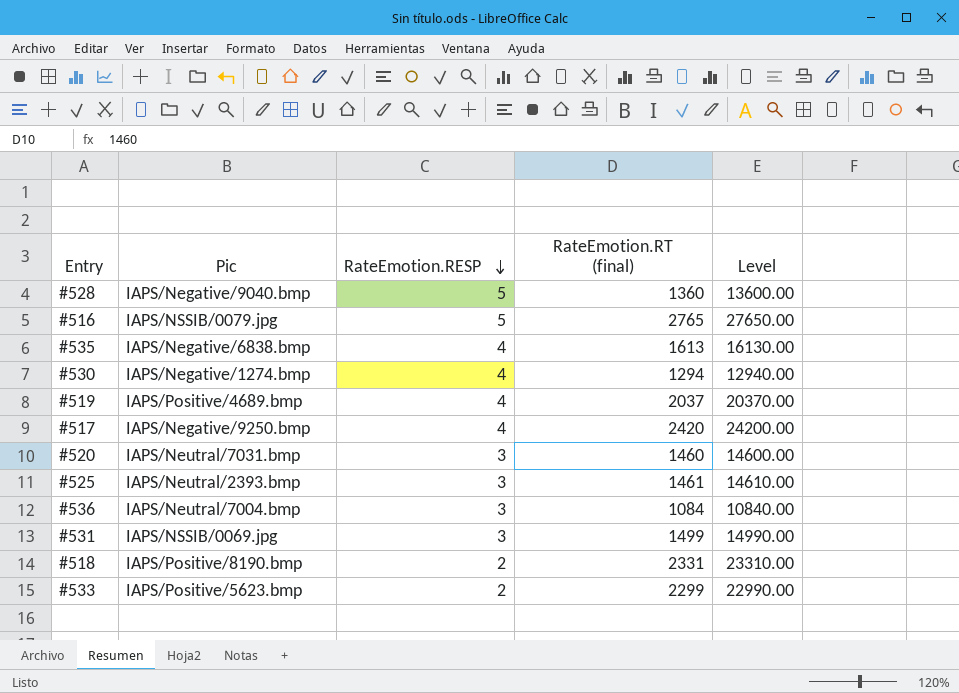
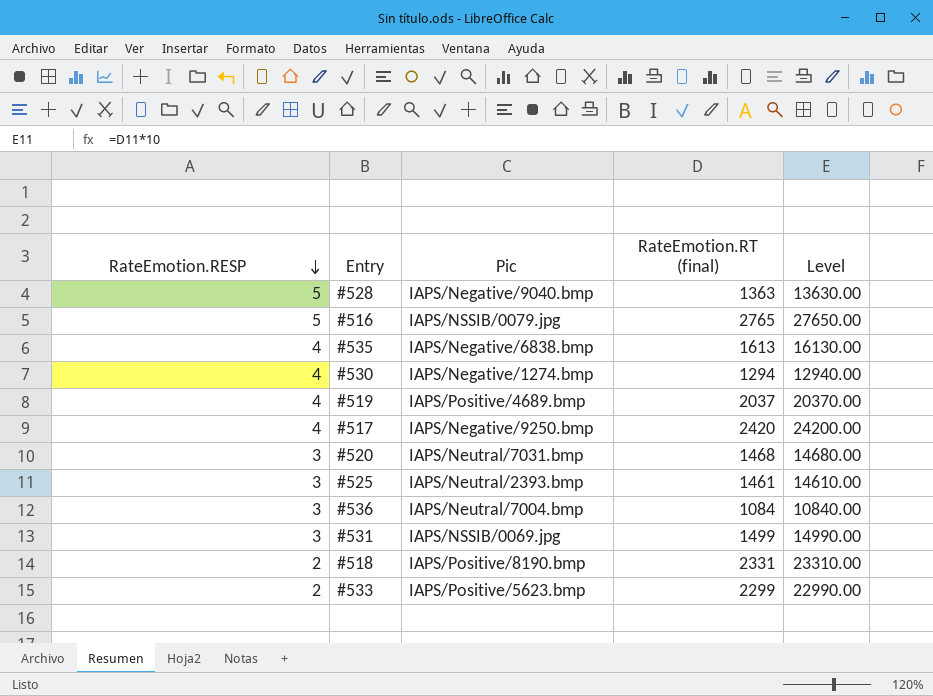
column RateEmotion.RESP | position: 3 -> 1
#528 | RateEmotion.RT (final): 1360 -> 1363
#528 | Level: 13600.00 -> 13630.00
#520 | RateEmotion.RT (final): 1460 -> 1468
#520 | Level: 14600.00 -> 14680.00

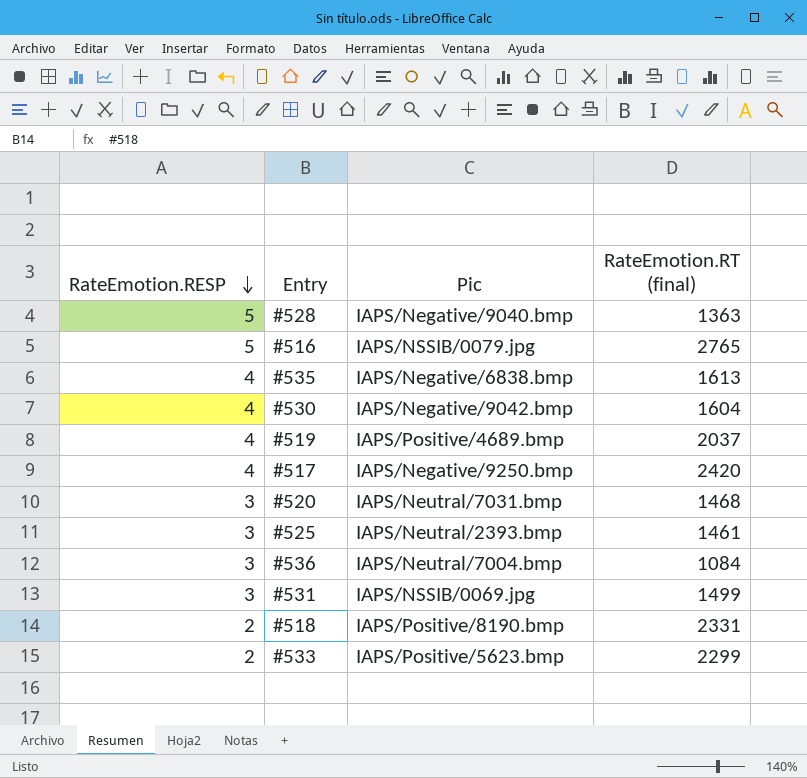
column Level | formula: [RateEmotion.RT (final)] * 10 -> none
#530 | Pic: IAPS/Negative/1274.bmp -> IAPS/Negative/9042.bmp
#530 | RateEmotion.RT (final): 1294 -> 1604

